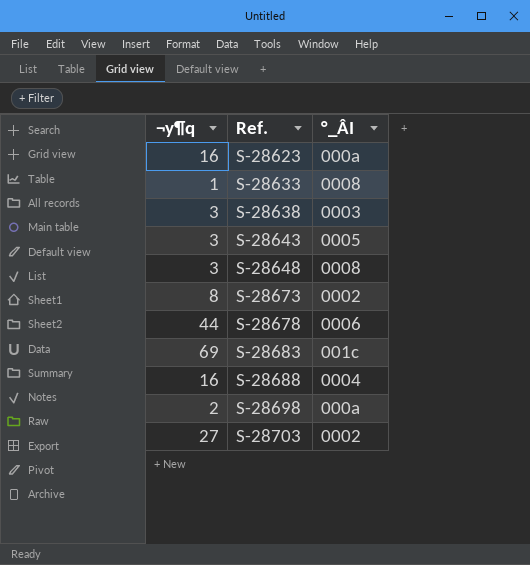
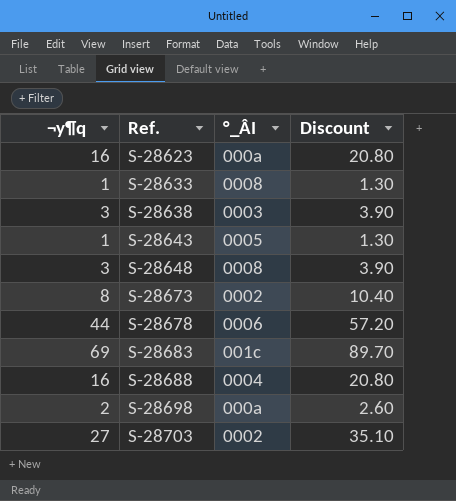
column Discount | formula: none -> [¬y¶q] * 1.3
S-28643 | ¬y¶q: 3 -> 1

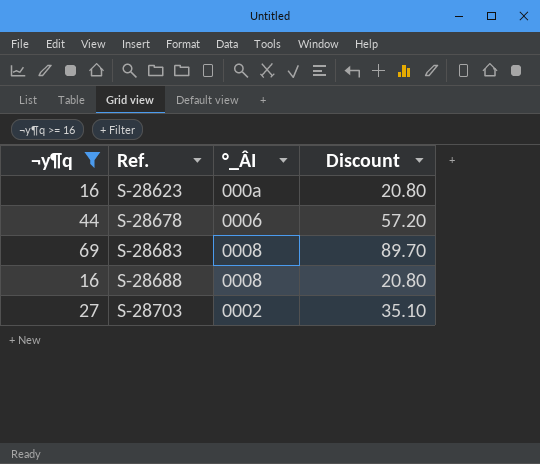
filter: none -> ¬y¶q >= 16
S-28683 | °_ÂI: 001c -> 0008
S-28688 | °_ÂI: 0004 -> 0008

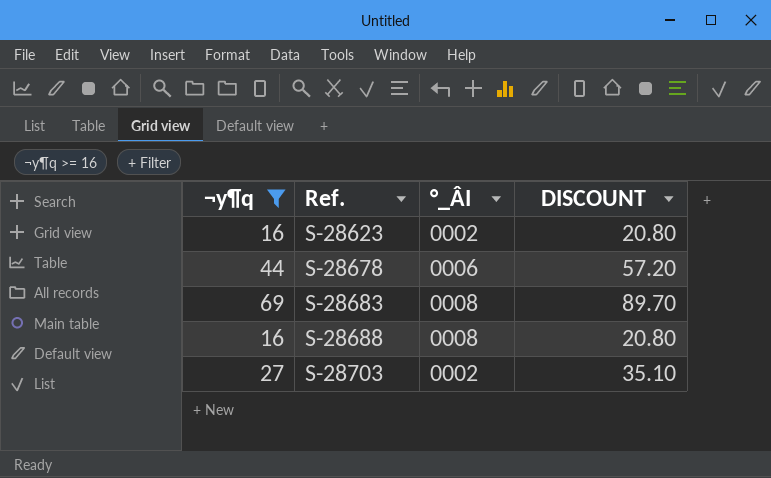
column name: Discount -> DISCOUNT
S-28623 | °_ÂI: 000a -> 0002

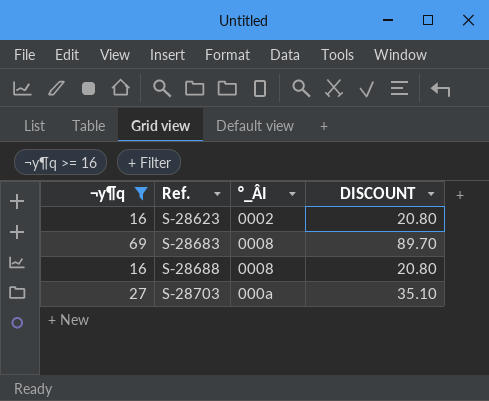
row S-28678: 44 | 0006 | 57.20 -> none
S-28703 | °_ÂI: 0002 -> 000a

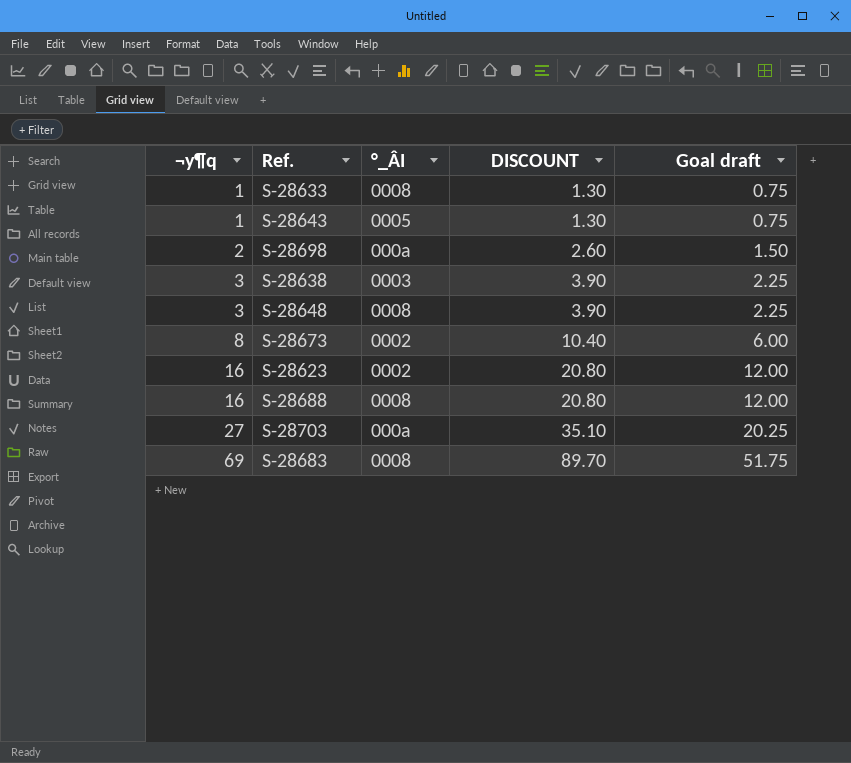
filter: ¬y¶q >= 16 -> none
row order: Ref. ascending -> ¬y¶q ascending
column Goal draft | formula: none -> [¬y¶q] * 0.75

